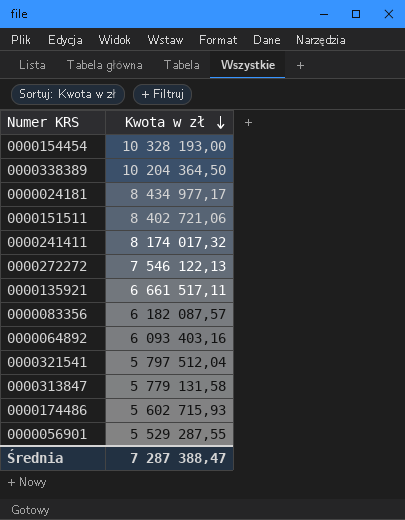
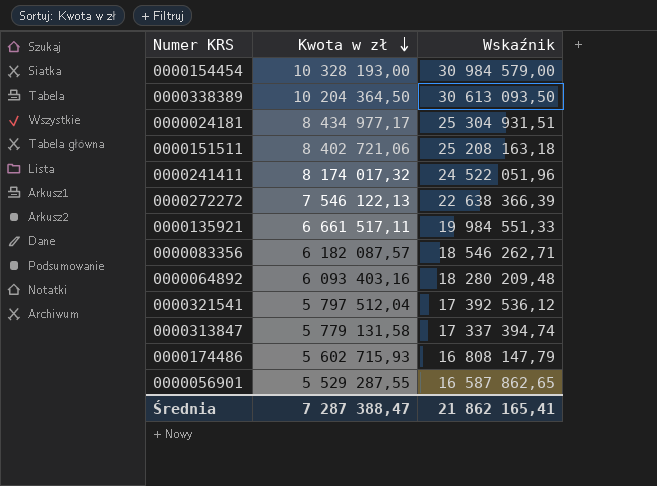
column Wskaźnik | formula: none -> [Kwota w zł] * 3

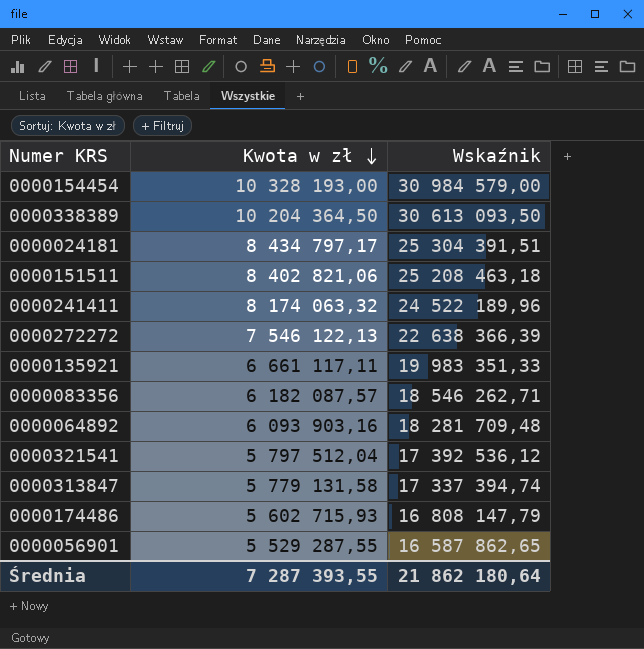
0000024181 | Kwota w zł: 8 434 977,17 -> 8 434 797,17
0000024181 | Wskaźnik: 25 304 931,51 -> 25 304 391,51
0000151511 | Kwota w zł: 8 402 721,06 -> 8 402 821,06
0000151511 | Wskaźnik: 25 208 163,18 -> 25 208 463,18
0000241411 | Kwota w zł: 8 174 017,32 -> 8 174 063,32
0000241411 | Wskaźnik: 24 522 051,96 -> 24 522 189,96
0000135921 | Kwota w zł: 6 661 517,11 -> 6 661 117,11
0000135921 | Wskaźnik: 19 984 551,33 -> 19 983 351,33
0000064892 | Kwota w zł: 6 093 403,16 -> 6 093 903,16
0000064892 | Wskaźnik: 18 280 209,48 -> 18 281 709,48
Średnia | Kwota w zł: 7 287 388,47 -> 7 287 393,55
Średnia | Wskaźnik: 21 862 165,41 -> 21 862 180,64

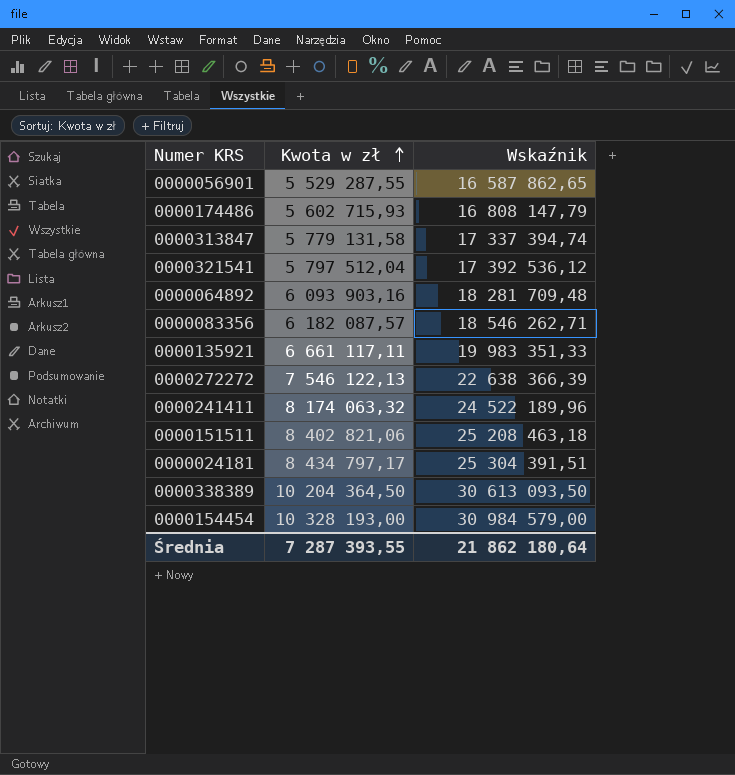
row order: Kwota w zł descending -> Kwota w zł ascending

